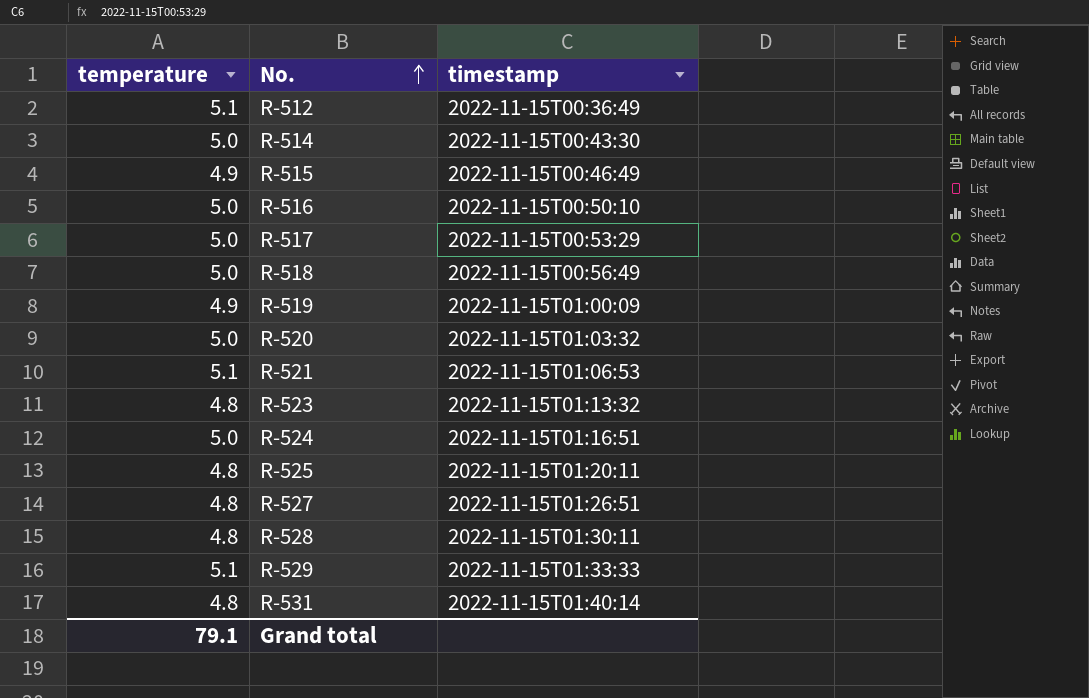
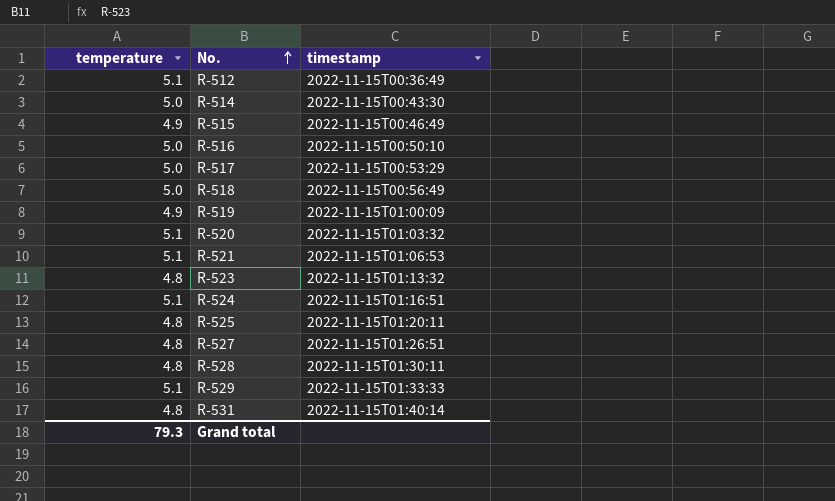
R-520 | temperature: 5.0 -> 5.1
R-524 | temperature: 5.0 -> 5.1
Grand total | temperature: 79.1 -> 79.3

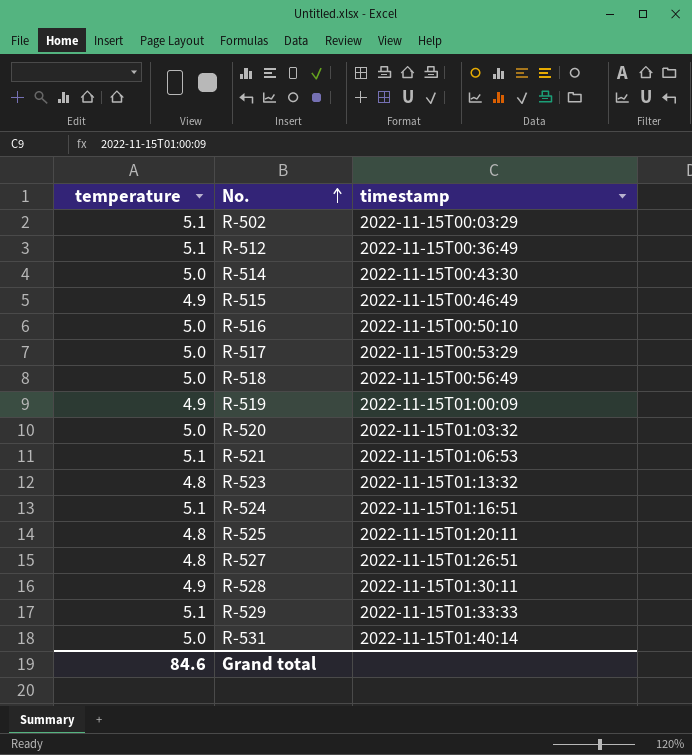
row R-502: none -> 5.1 | 2022-11-15T00:03:29
R-520 | temperature: 5.1 -> 5.0
R-528 | temperature: 4.8 -> 4.9
R-531 | temperature: 4.8 -> 5.0
Grand total | temperature: 79.3 -> 84.6

